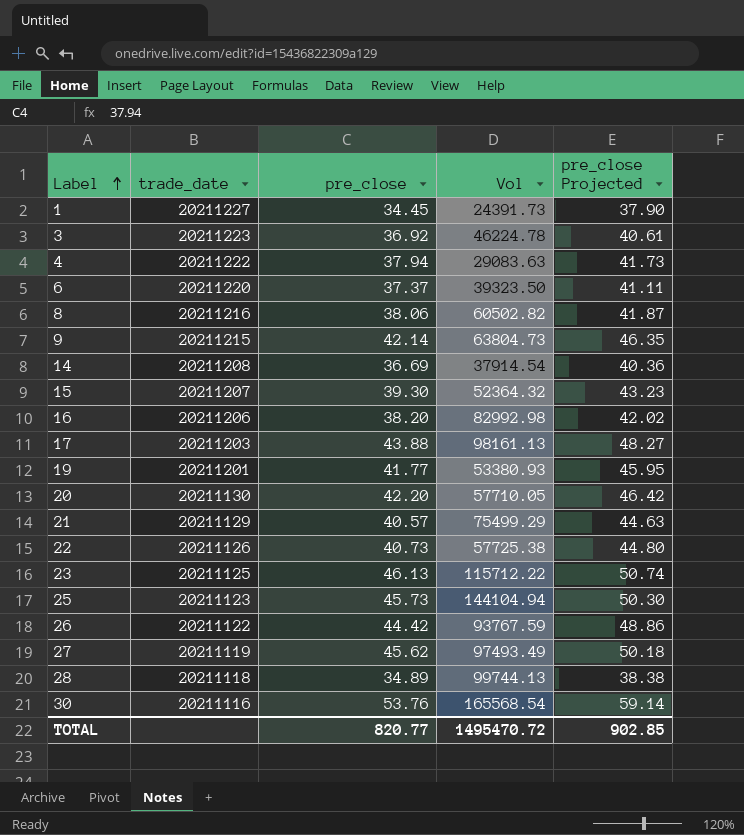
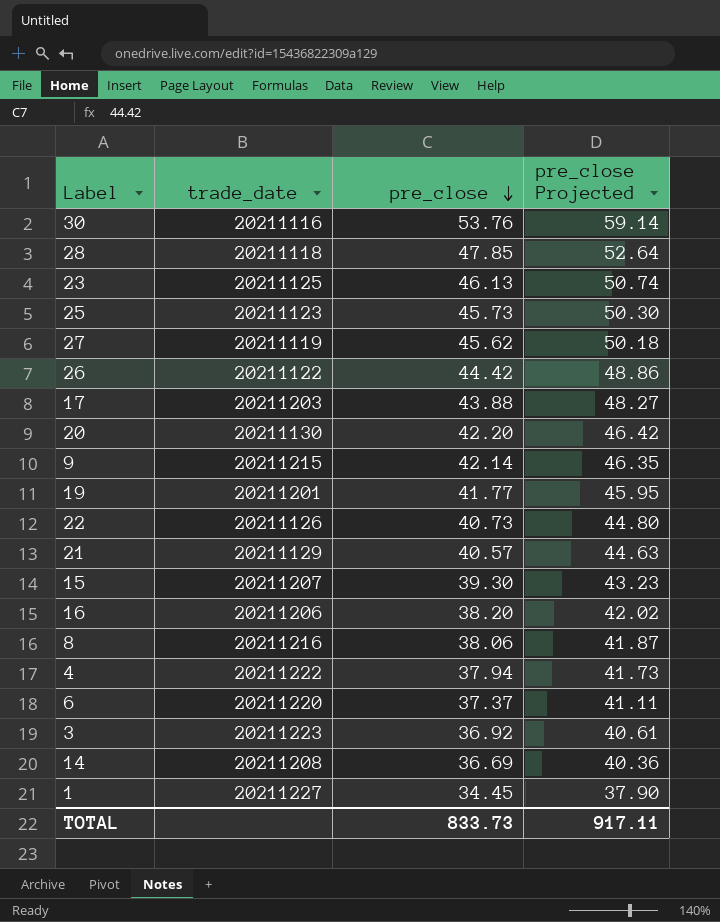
row order: Label ascending -> pre_close descending
column Vol | position: 4 -> none
28 | pre_close: 34.89 -> 47.85
28 | pre_close Projected: 38.38 -> 52.64
TOTAL | pre_close: 820.77 -> 833.73
TOTAL | pre_close Projected: 902.85 -> 917.11

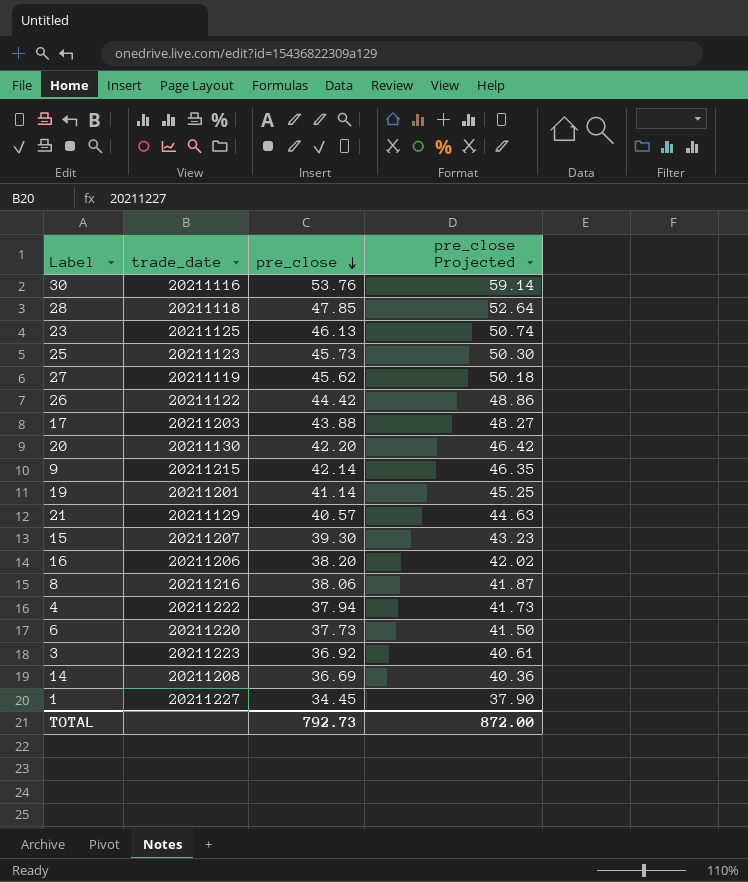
row 22: 20211126 | 40.73 | 44.80 -> none
19 | pre_close: 41.77 -> 41.14
19 | pre_close Projected: 45.95 -> 45.25
6 | pre_close: 37.37 -> 37.73
6 | pre_close Projected: 41.11 -> 41.50
TOTAL | pre_close: 833.73 -> 792.73
TOTAL | pre_close Projected: 917.11 -> 872.00

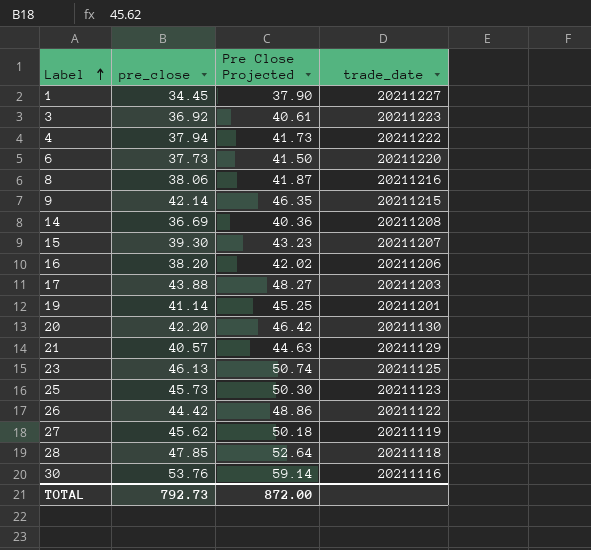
row order: pre_close descending -> Label ascending
column name: pre_close Projected -> Pre Close Projected
column trade_date | position: 2 -> 4

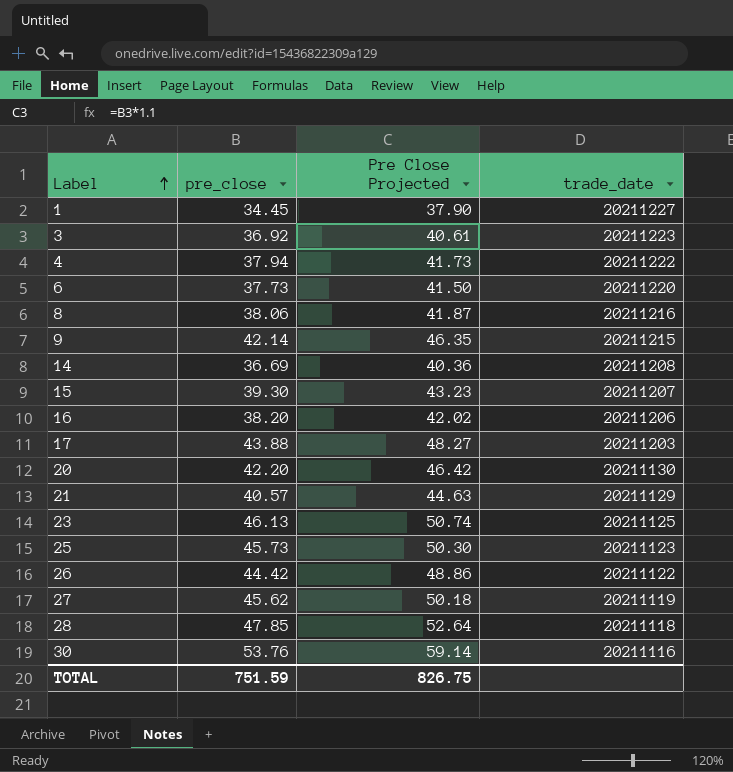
row 19: 41.14 | 45.25 | 20211201 -> none
TOTAL | pre_close: 792.73 -> 751.59
TOTAL | Pre Close Projected: 872.00 -> 826.75

